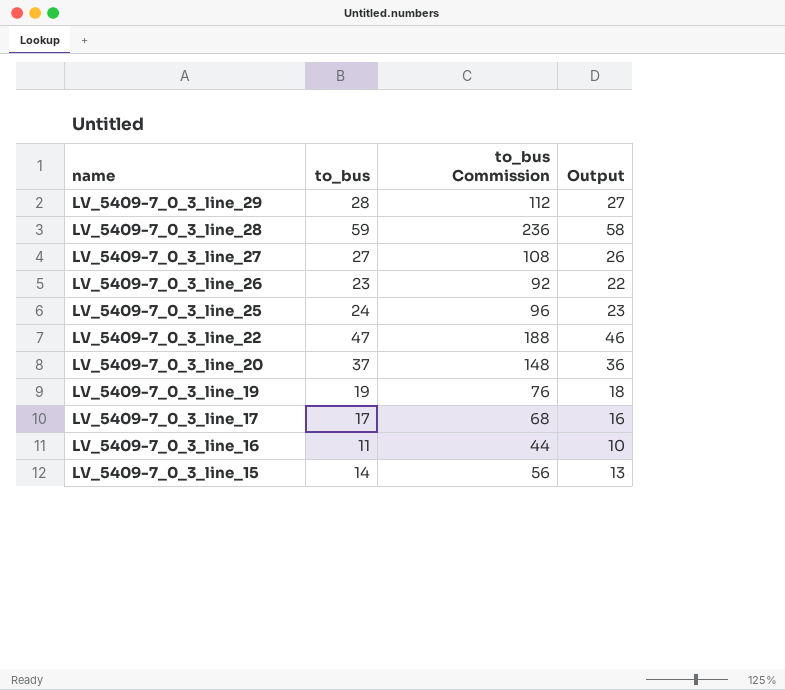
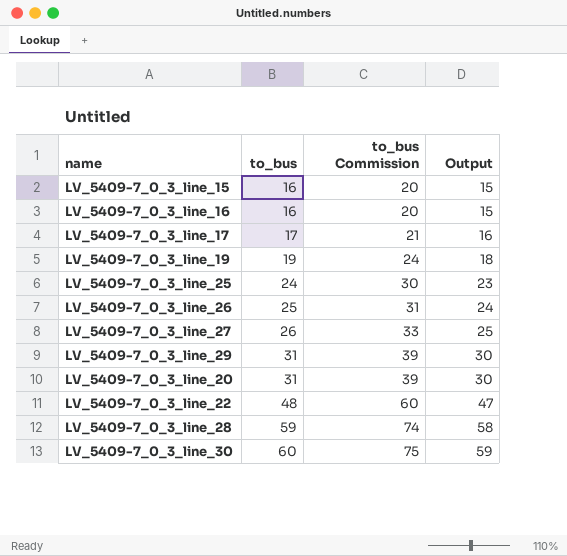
row order: name descending -> to_bus ascending
column to_bus Commission | formula: [to_bus] * 4 -> [to_bus] * 1.25
LV_5409-7_0_3_line_15 | to_bus: 14 -> 16
LV_5409-7_0_3_line_15 | Output: 13 -> 15
LV_5409-7_0_3_line_16 | to_bus: 11 -> 16
LV_5409-7_0_3_line_16 | Output: 10 -> 15
LV_5409-7_0_3_line_26 | to_bus: 23 -> 25
LV_5409-7_0_3_line_26 | Output: 22 -> 24
LV_5409-7_0_3_line_27 | to_bus: 27 -> 26
LV_5409-7_0_3_line_27 | Output: 26 -> 25
LV_5409-7_0_3_line_29 | to_bus: 28 -> 31
LV_5409-7_0_3_line_29 | Output: 27 -> 30
LV_5409-7_0_3_line_20 | to_bus: 37 -> 31
LV_5409-7_0_3_line_20 | Output: 36 -> 30
LV_5409-7_0_3_line_22 | to_bus: 47 -> 48
LV_5409-7_0_3_line_22 | Output: 46 -> 47
row LV_5409-7_0_3_line_30: none -> 60 | 75 | 59

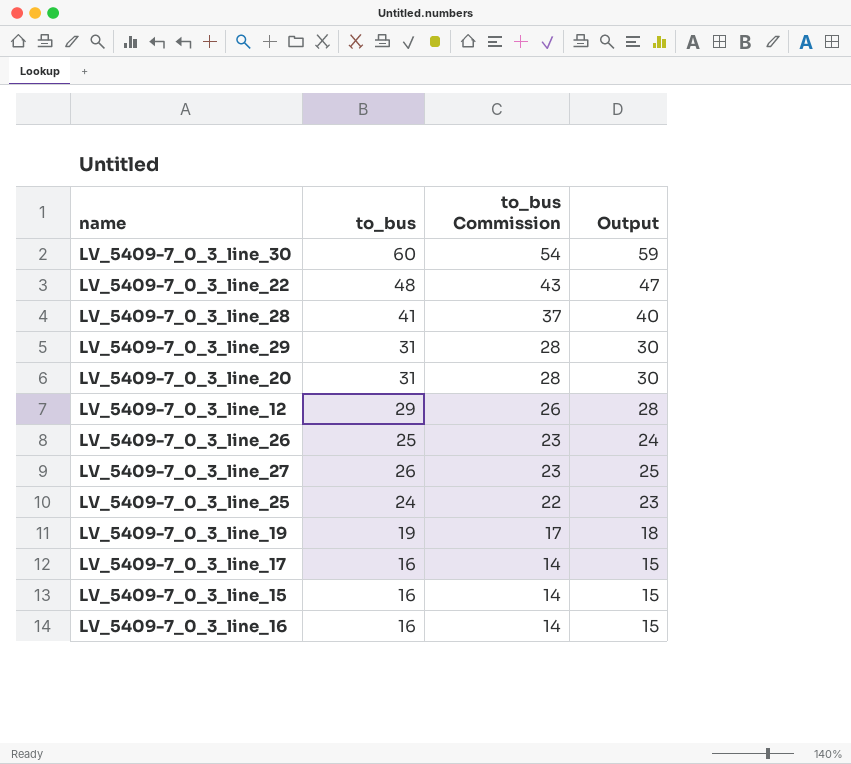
row order: to_bus ascending -> to_bus Commission descending
column to_bus Commission | formula: [to_bus] * 1.25 -> [to_bus] * 0.9
LV_5409-7_0_3_line_28 | to_bus: 59 -> 41
LV_5409-7_0_3_line_28 | Output: 58 -> 40
row LV_5409-7_0_3_line_12: none -> 29 | 26 | 28
LV_5409-7_0_3_line_17 | to_bus: 17 -> 16
LV_5409-7_0_3_line_17 | Output: 16 -> 15

